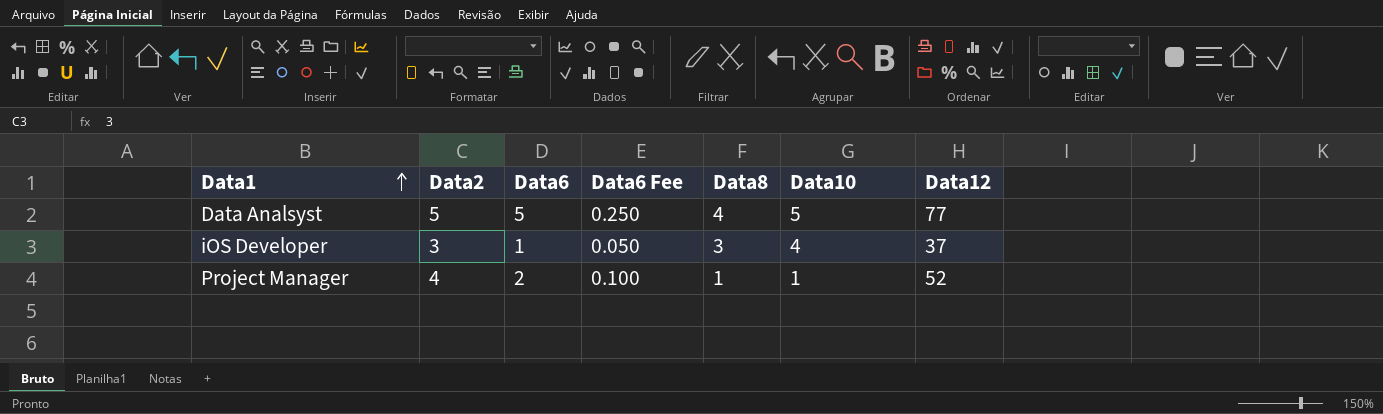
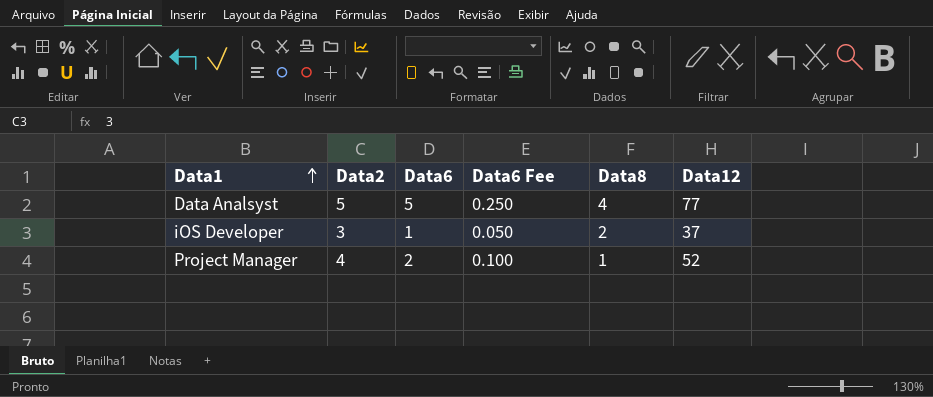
column Data10 | position: 6 -> none
iOS Developer | Data8: 3 -> 2

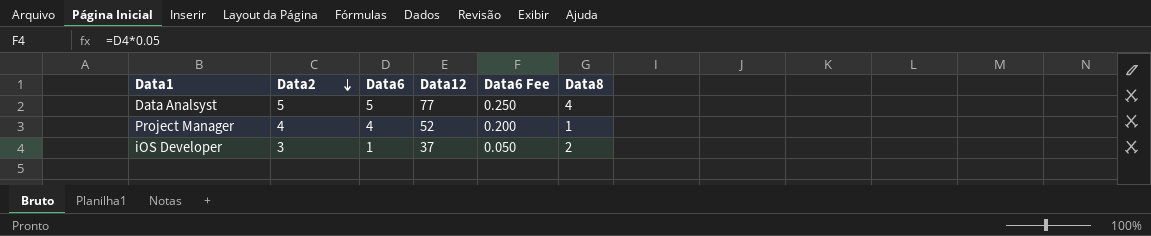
row order: Data1 ascending -> Data2 descending
column Data12 | position: 6 -> 4
Project Manager | Data6: 2 -> 4
Project Manager | Data6 Fee: 0.100 -> 0.200

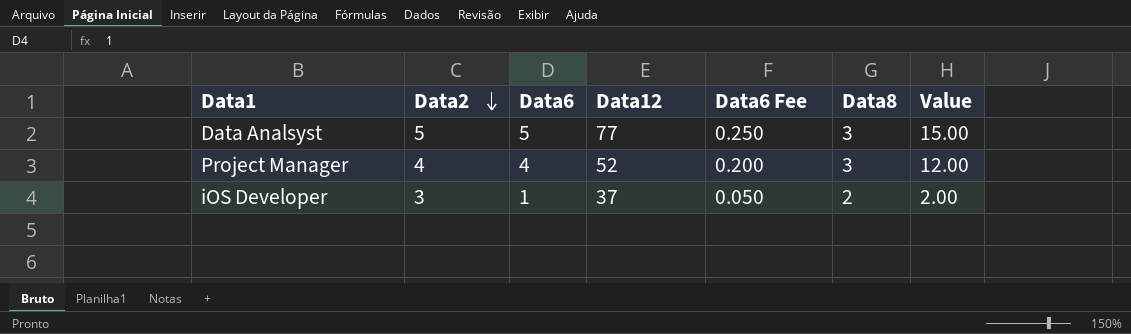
column Value | formula: none -> [Data6] * [Data8]
Data Analsyst | Data8: 4 -> 3
Project Manager | Data8: 1 -> 3

